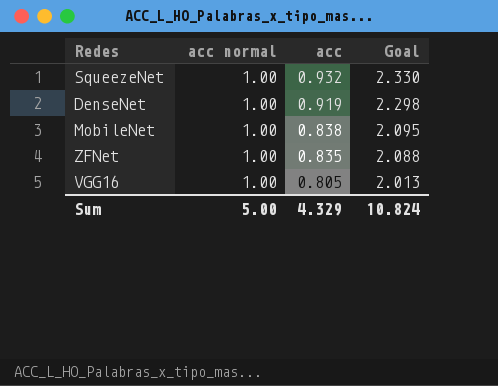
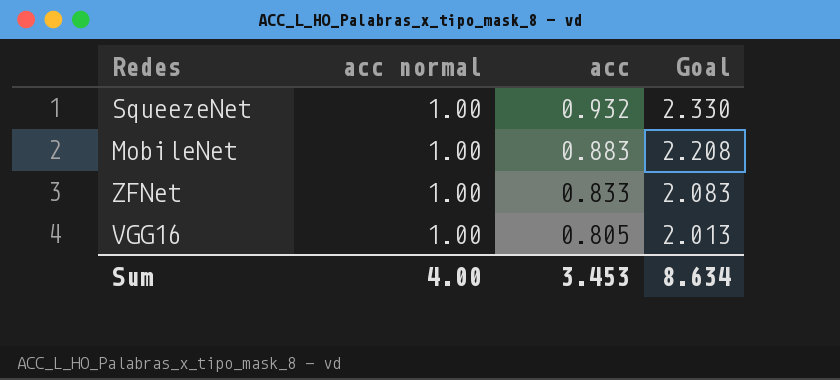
row DenseNet: 1.00 | 0.919 | 2.298 -> none
MobileNet | acc: 0.838 -> 0.883
MobileNet | Goal: 2.095 -> 2.208
ZFNet | acc: 0.835 -> 0.833
ZFNet | Goal: 2.088 -> 2.083
Sum | acc normal: 5.00 -> 4.00
Sum | acc: 4.329 -> 3.453
Sum | Goal: 10.824 -> 8.634

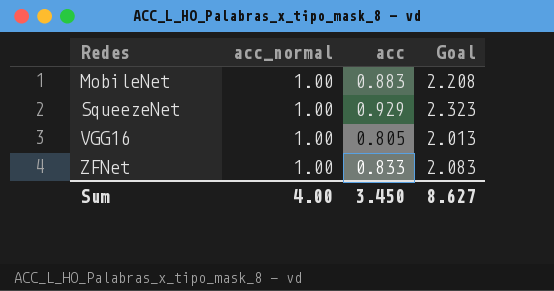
row order: acc descending -> Redes ascending
column name: acc normal -> acc_normal
SqueezeNet | acc: 0.932 -> 0.929
SqueezeNet | Goal: 2.330 -> 2.323
Sum | acc: 3.453 -> 3.450
Sum | Goal: 8.634 -> 8.627

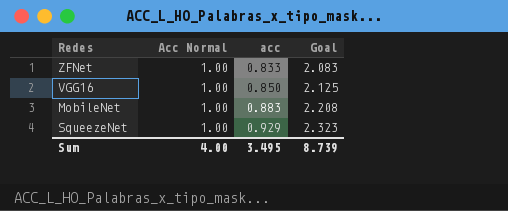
row order: Redes ascending -> acc ascending
column name: acc_normal -> Acc Normal
VGG16 | acc: 0.805 -> 0.850
VGG16 | Goal: 2.013 -> 2.125
Sum | acc: 3.450 -> 3.495
Sum | Goal: 8.627 -> 8.739

